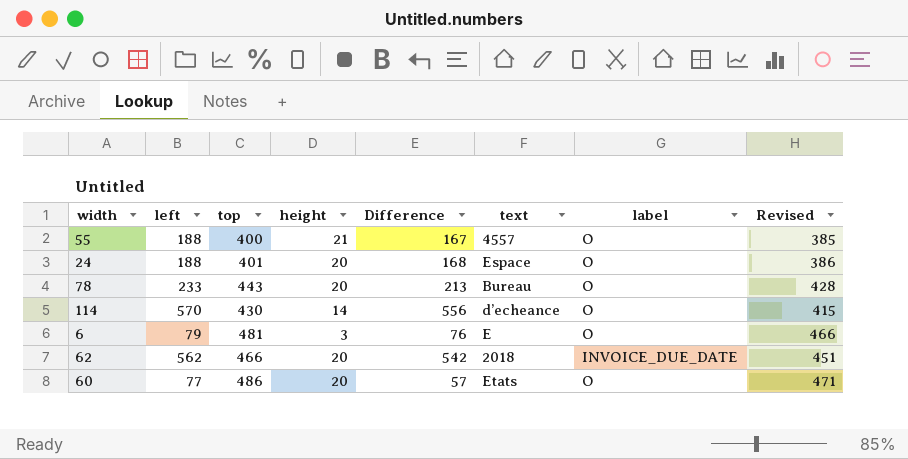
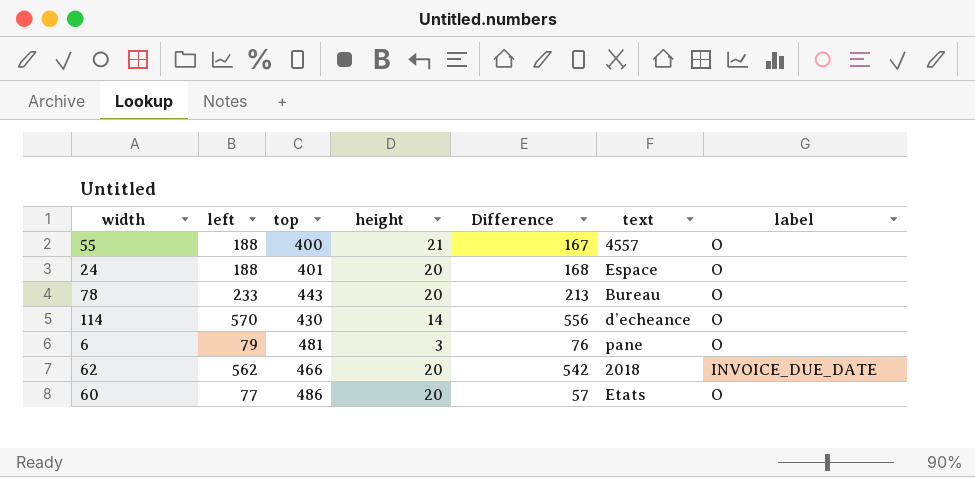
column Revised | formula: [top] - 15 -> none
6 | text: E -> pane

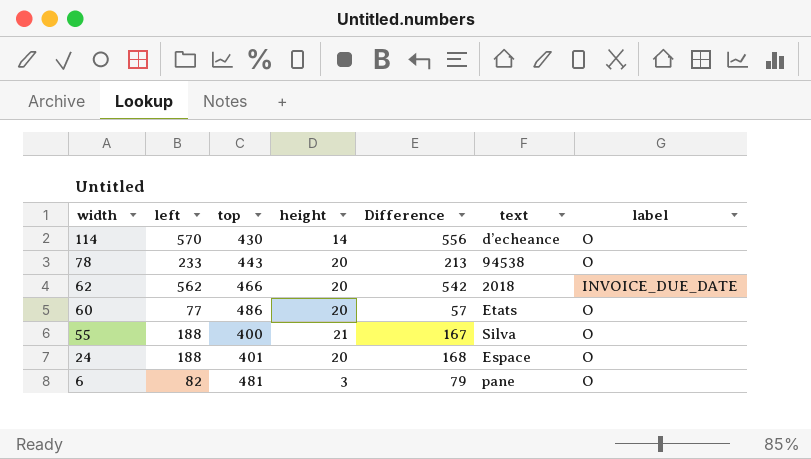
row order: none -> width descending
78 | text: Bureau -> 94538
55 | text: 4557 -> Silva
6 | left: 79 -> 82
6 | Difference: 76 -> 79

